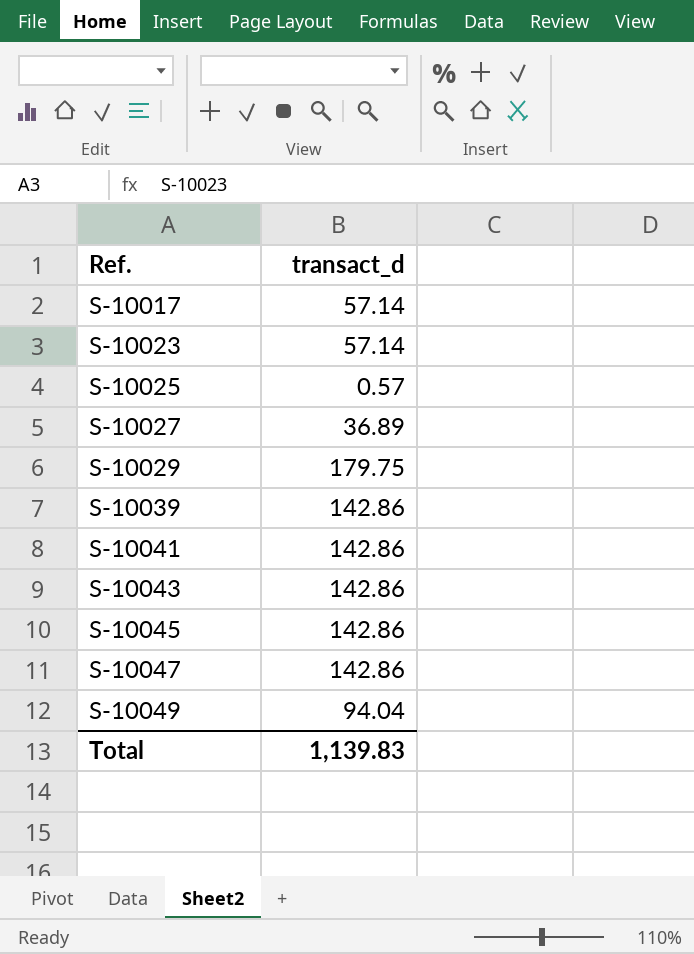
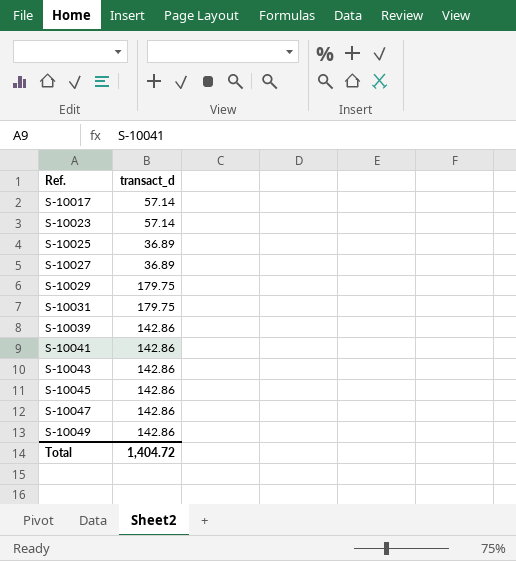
S-10025 | transact_d: 0.57 -> 36.89
row S-10031: none -> 179.75
S-10049 | transact_d: 94.04 -> 142.86
Total | transact_d: 1,139.83 -> 1,404.72

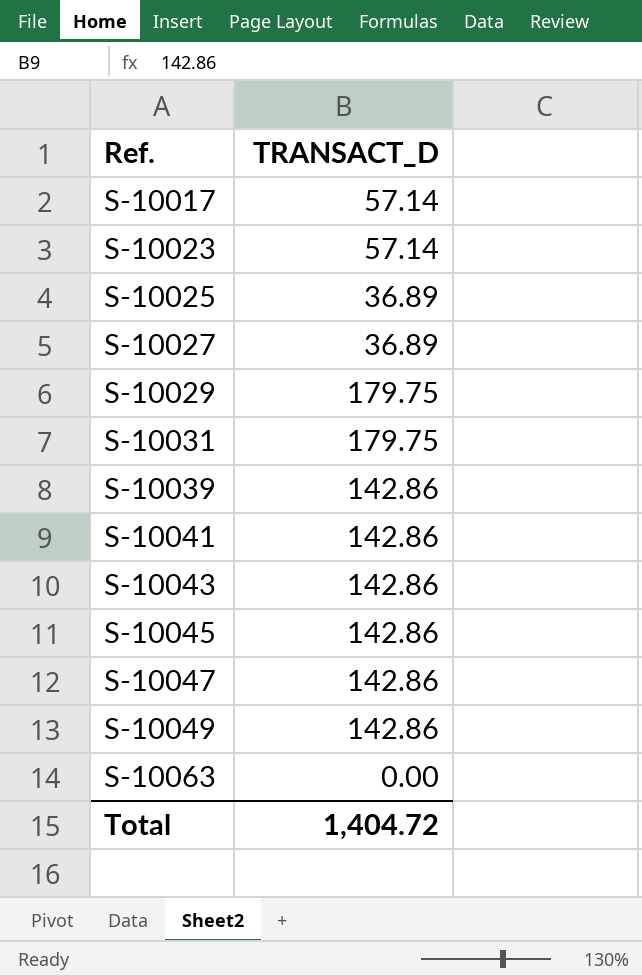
column name: transact_d -> TRANSACT_D
row S-10063: none -> 0.00

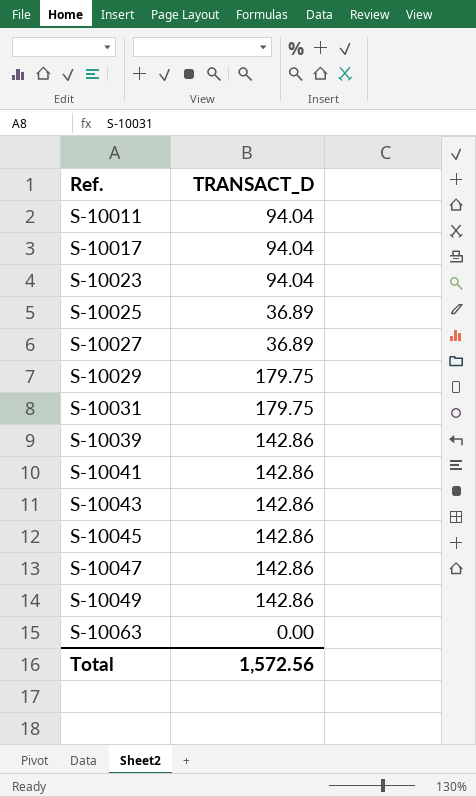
row S-10011: none -> 94.04
S-10017 | TRANSACT_D: 57.14 -> 94.04
S-10023 | TRANSACT_D: 57.14 -> 94.04
Total | TRANSACT_D: 1,404.72 -> 1,572.56

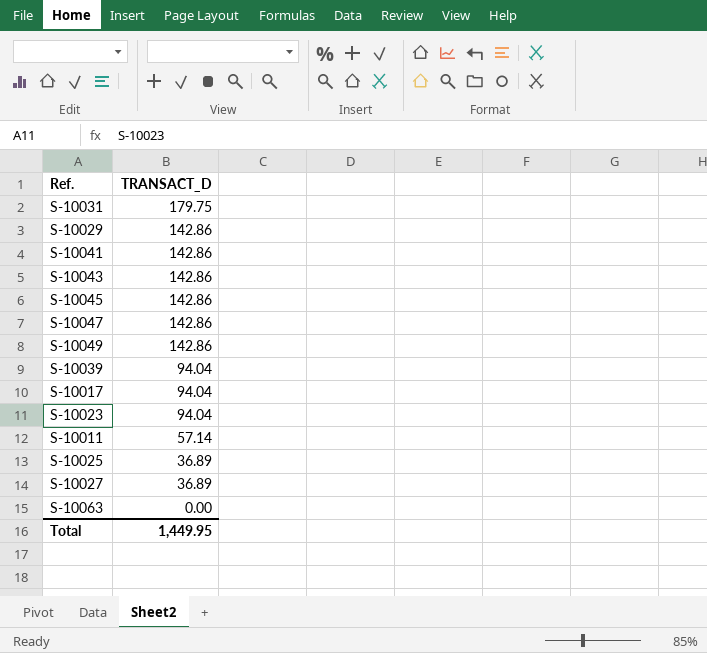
row order: Ref. ascending -> TRANSACT_D descending
S-10029 | TRANSACT_D: 179.75 -> 142.86
S-10039 | TRANSACT_D: 142.86 -> 94.04
S-10011 | TRANSACT_D: 94.04 -> 57.14
Total | TRANSACT_D: 1,572.56 -> 1,449.95

